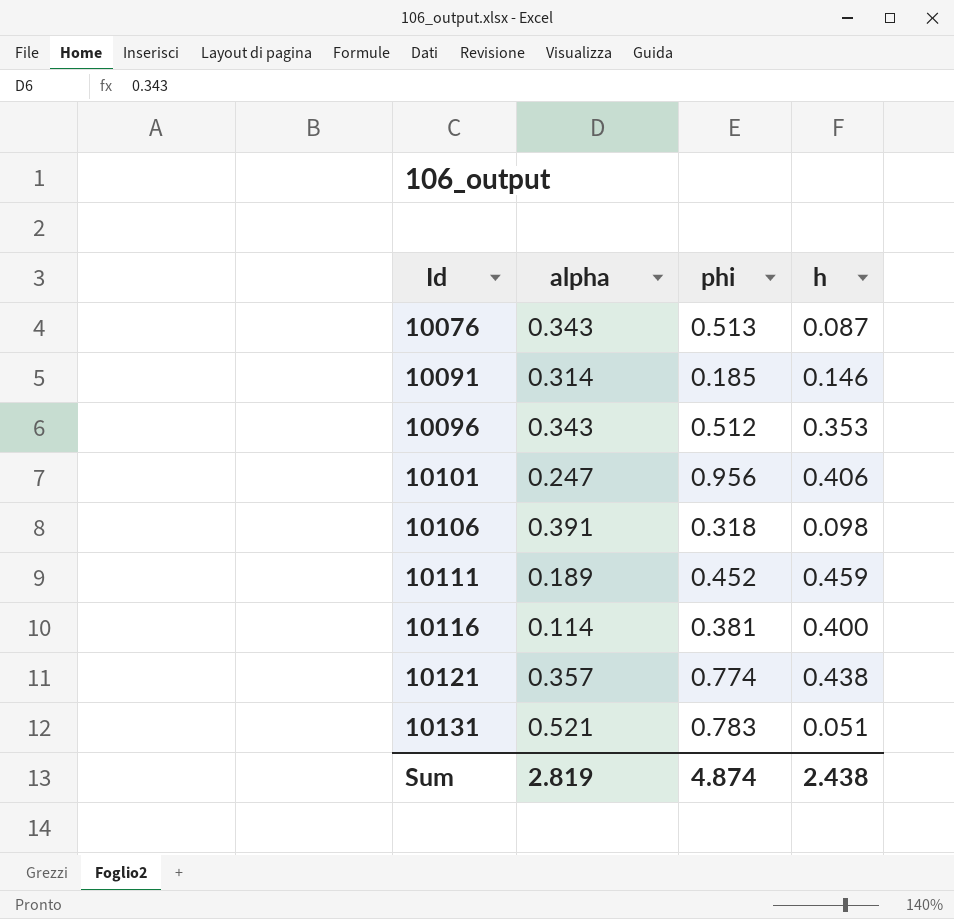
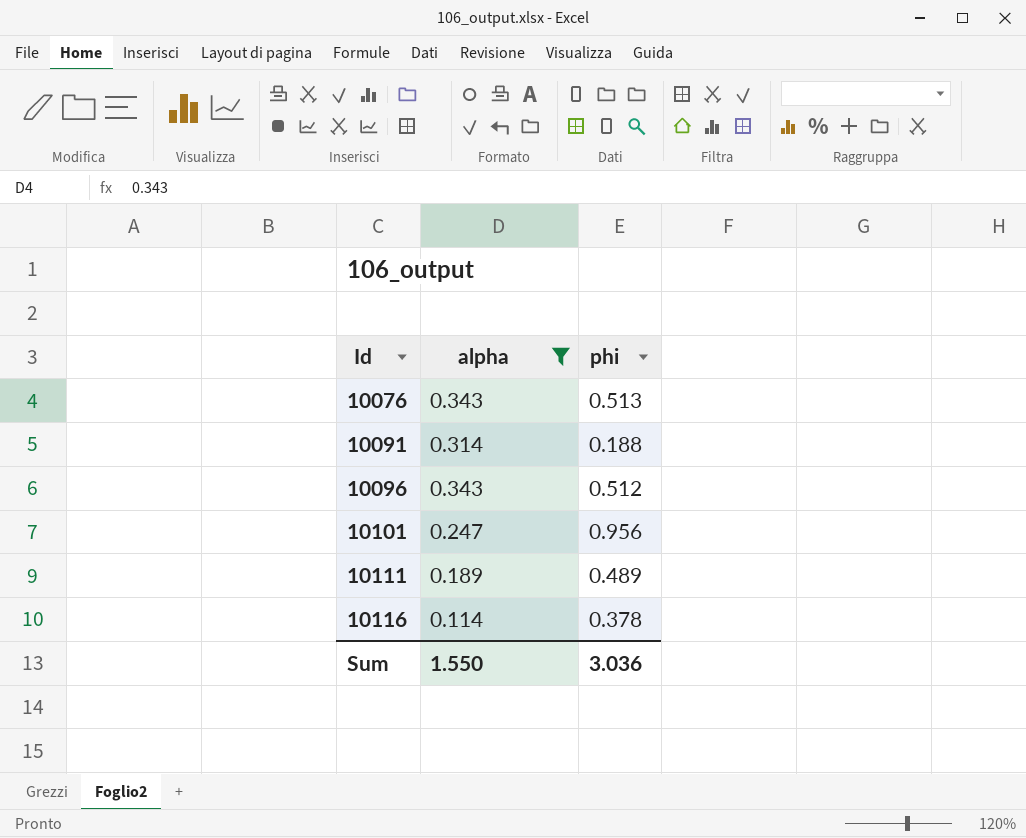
filter: none -> alpha <= 0.343
column h | position: 4 -> none
10091 | phi: 0.185 -> 0.188
10111 | phi: 0.452 -> 0.489
10116 | phi: 0.381 -> 0.378
Sum | alpha: 2.819 -> 1.550
Sum | phi: 4.874 -> 3.036

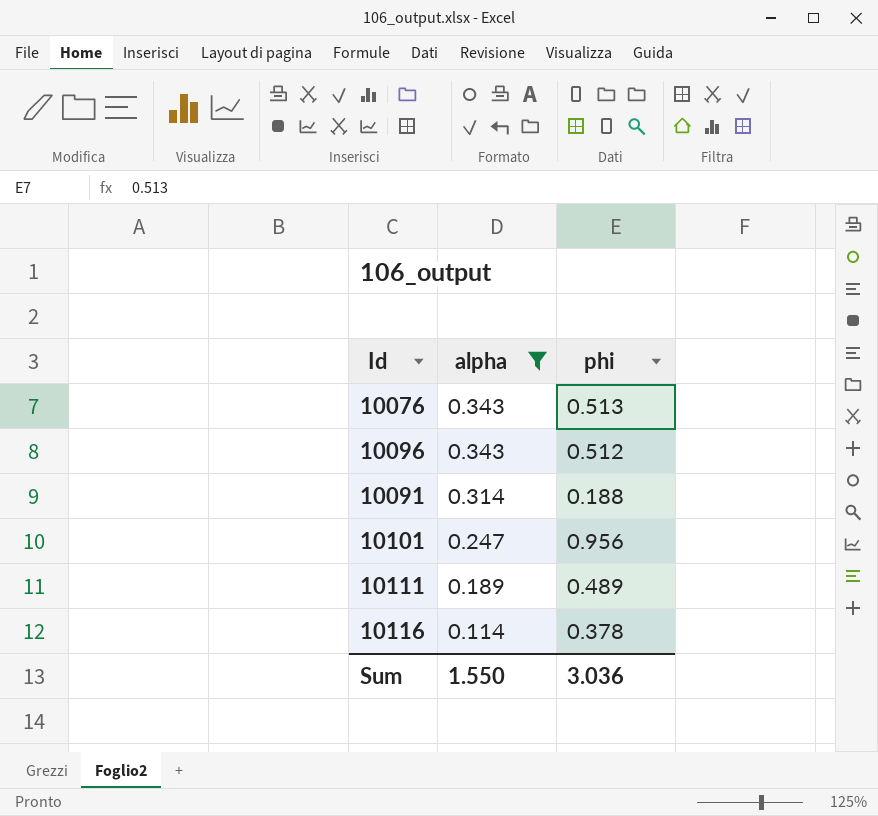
row order: Id ascending -> alpha descending

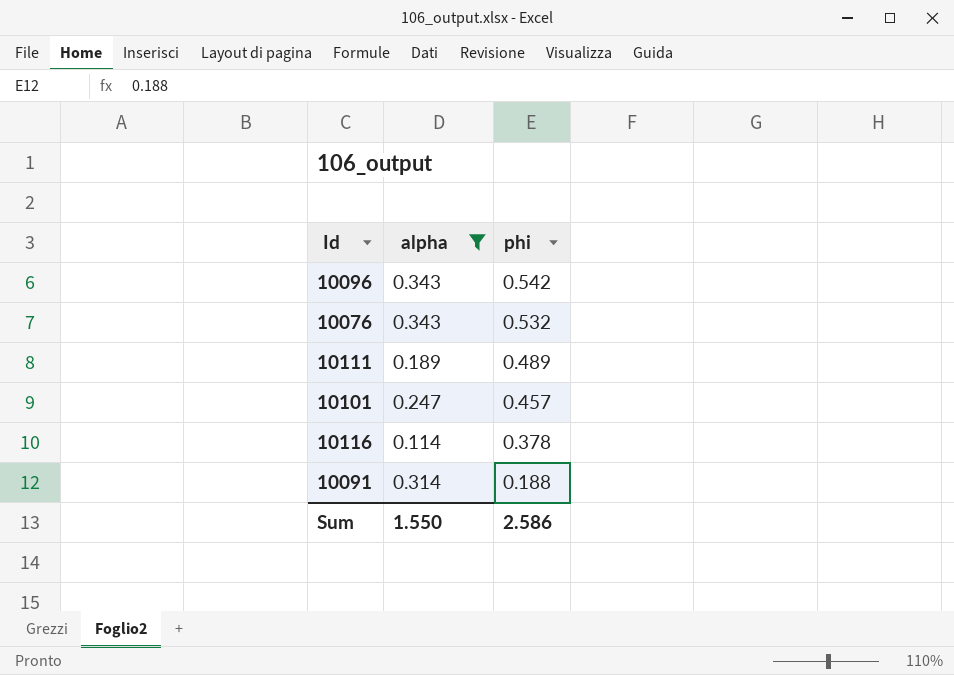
row order: alpha descending -> phi descending
10096 | phi: 0.512 -> 0.542
10076 | phi: 0.513 -> 0.532
10101 | phi: 0.956 -> 0.457
Sum | phi: 3.036 -> 2.586

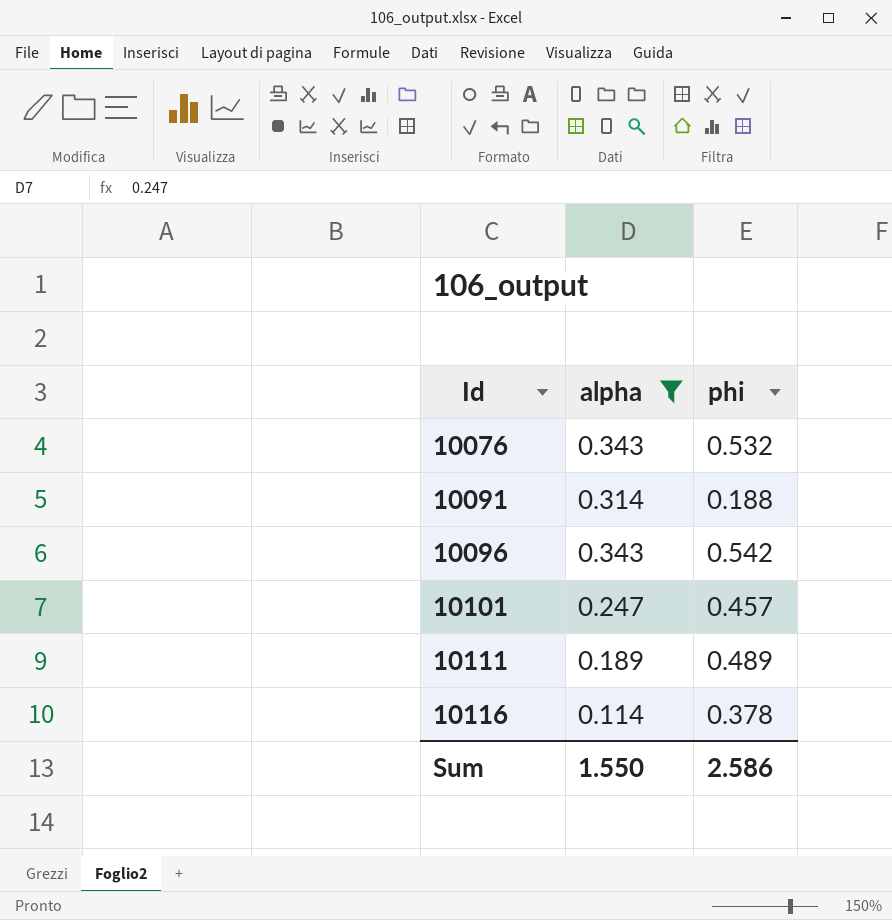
row order: phi descending -> Id ascending

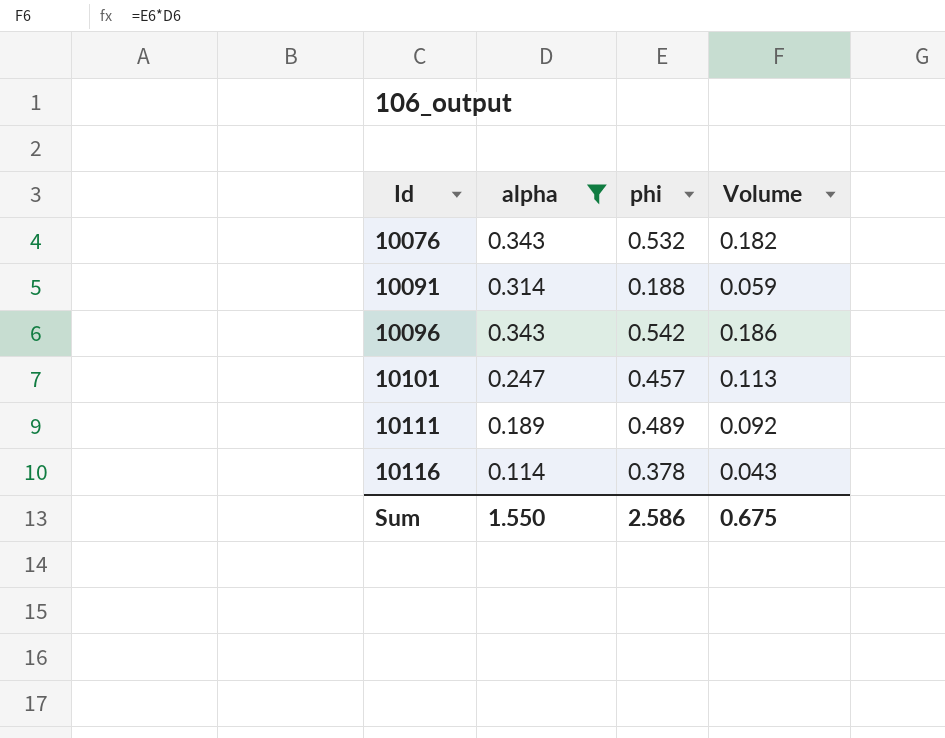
column Volume | formula: none -> [alpha] * [phi]

